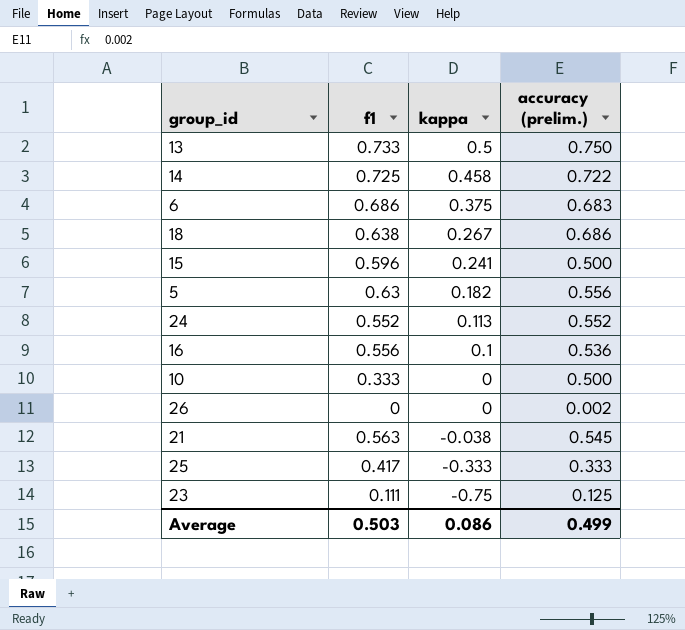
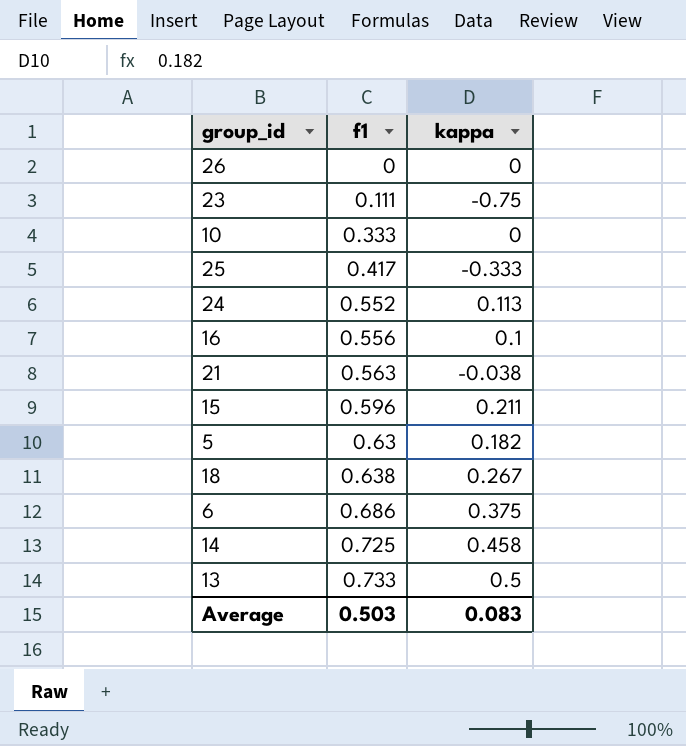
row order: kappa descending -> f1 ascending
column accuracy (prelim.) | position: 4 -> none
15 | kappa: 0.241 -> 0.211
Average | kappa: 0.086 -> 0.083

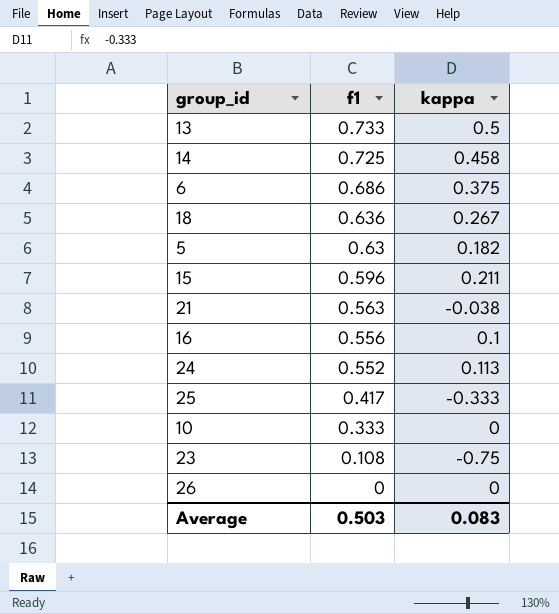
row order: f1 ascending -> f1 descending
18 | f1: 0.638 -> 0.636
23 | f1: 0.111 -> 0.108

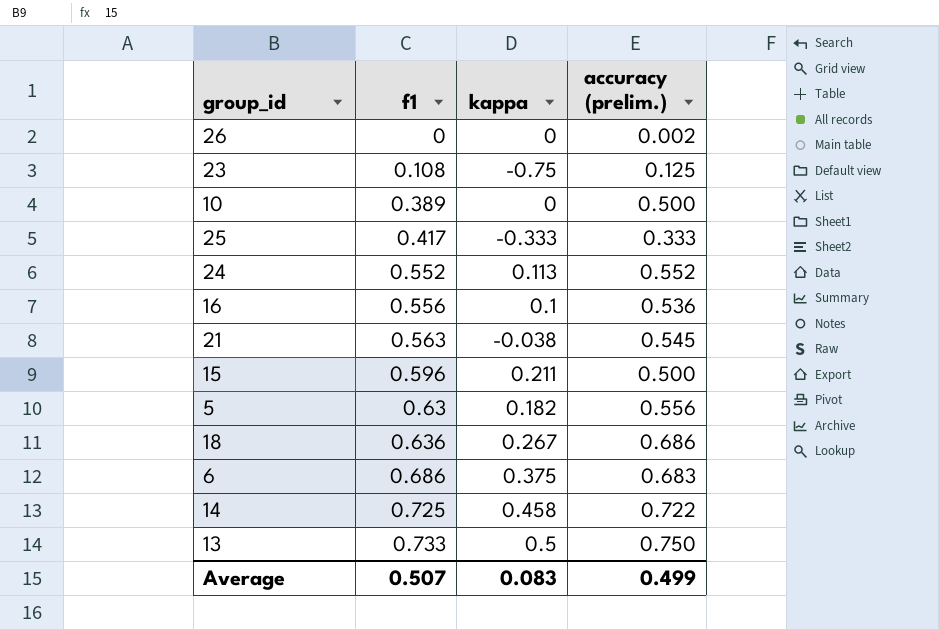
row order: f1 descending -> f1 ascending
column accuracy (prelim.) | position: none -> 4
10 | f1: 0.333 -> 0.389
Average | f1: 0.503 -> 0.507

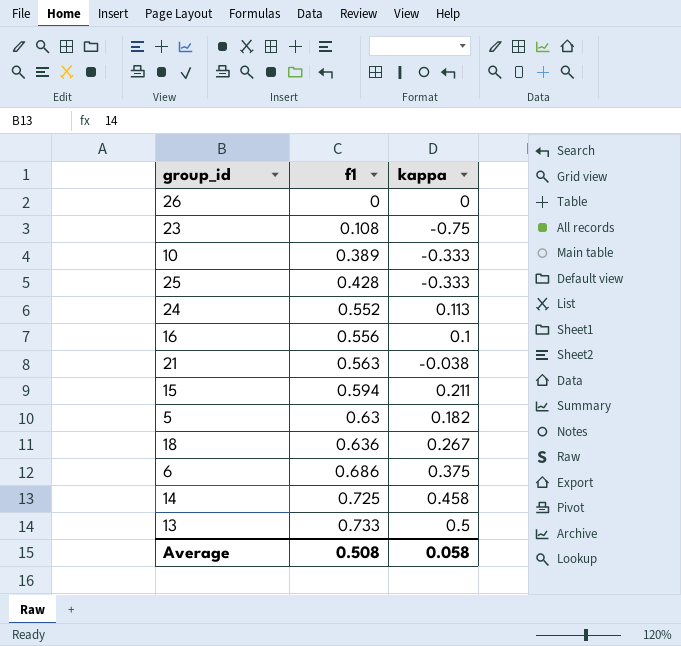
column accuracy (prelim.) | position: 4 -> none
10 | kappa: 0 -> -0.333
25 | f1: 0.417 -> 0.428
15 | f1: 0.596 -> 0.594
Average | f1: 0.507 -> 0.508
Average | kappa: 0.083 -> 0.058

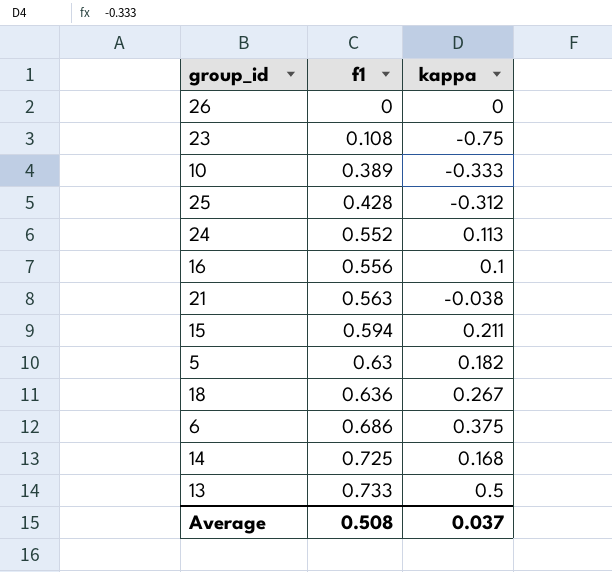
25 | kappa: -0.333 -> -0.312
14 | kappa: 0.458 -> 0.168
Average | kappa: 0.058 -> 0.037

